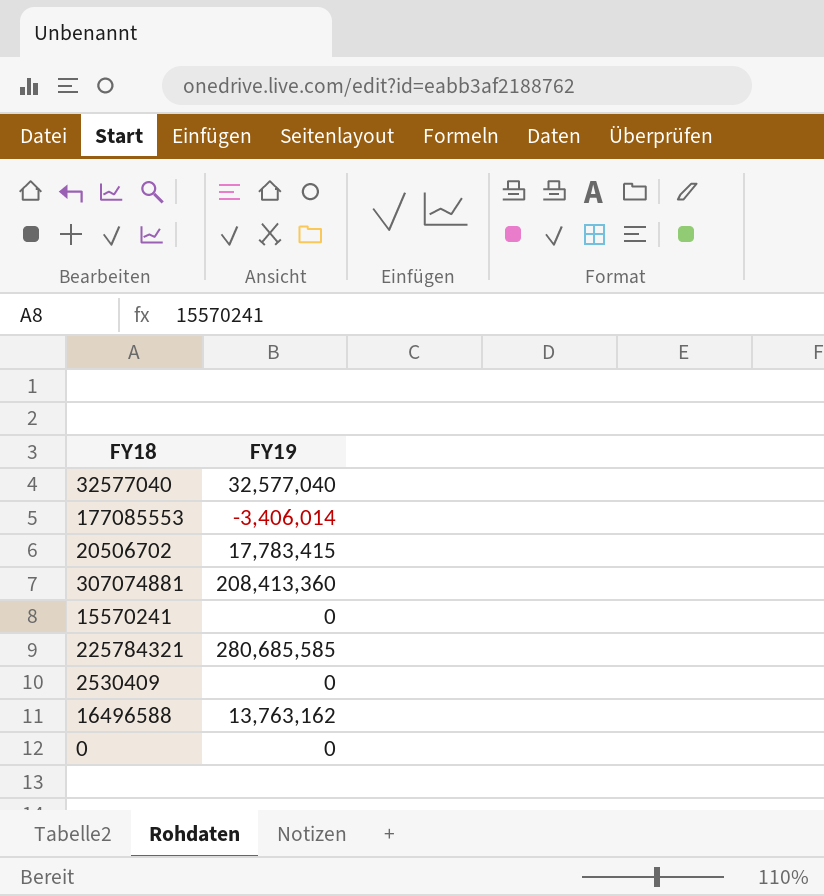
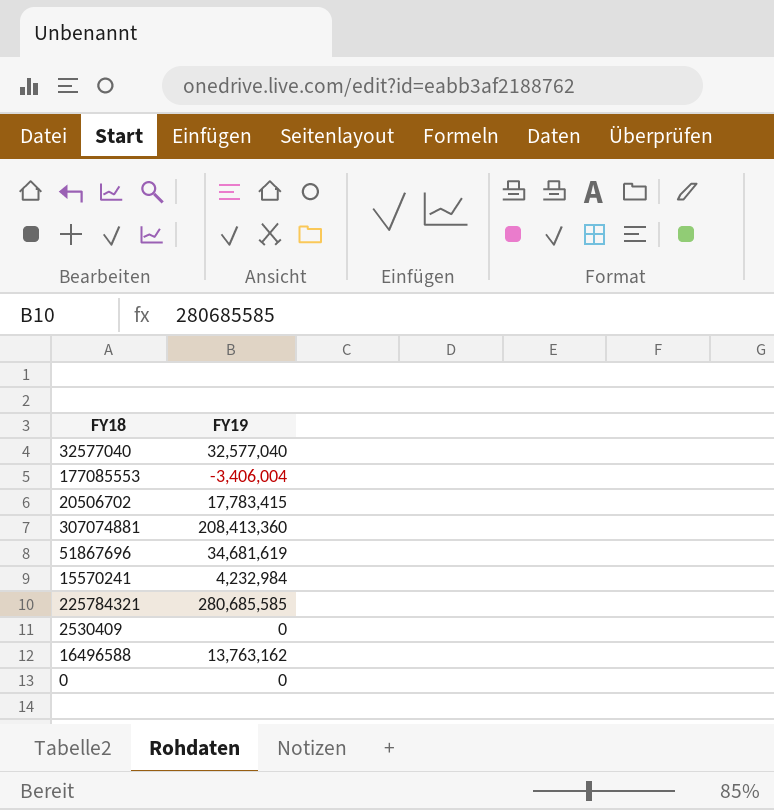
177085553 | FY19: -3,406,014 -> -3,406,004
row 51867696: none -> 34,681,619
15570241 | FY19: 0 -> 4,232,984

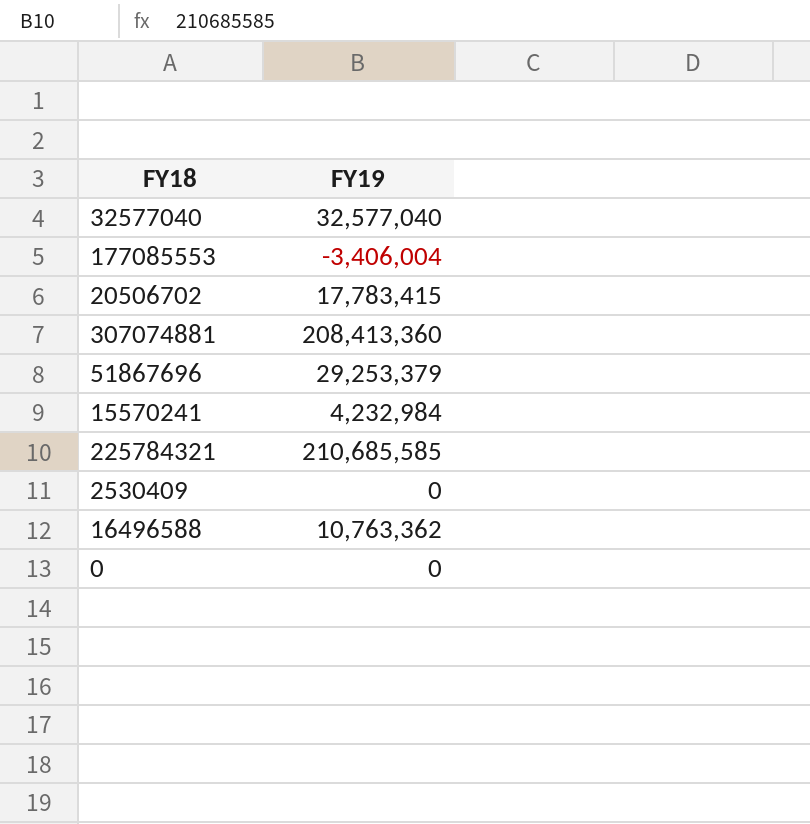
51867696 | FY19: 34,681,619 -> 29,253,379
225784321 | FY19: 280,685,585 -> 210,685,585
16496588 | FY19: 13,763,162 -> 10,763,362

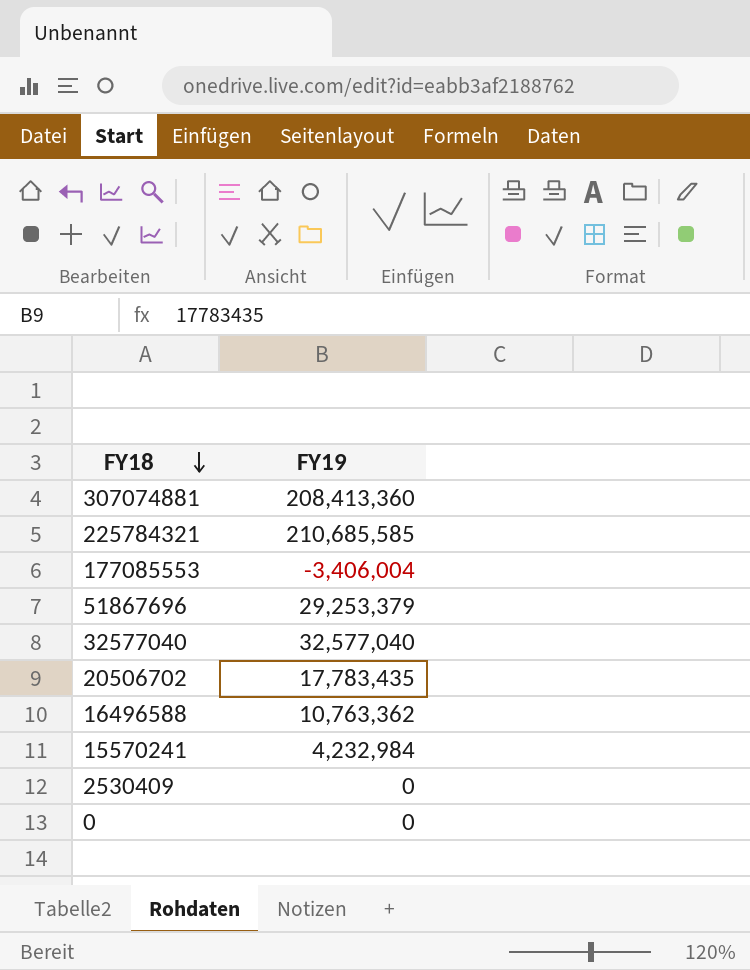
row order: none -> FY18 descending
20506702 | FY19: 17,783,415 -> 17,783,435

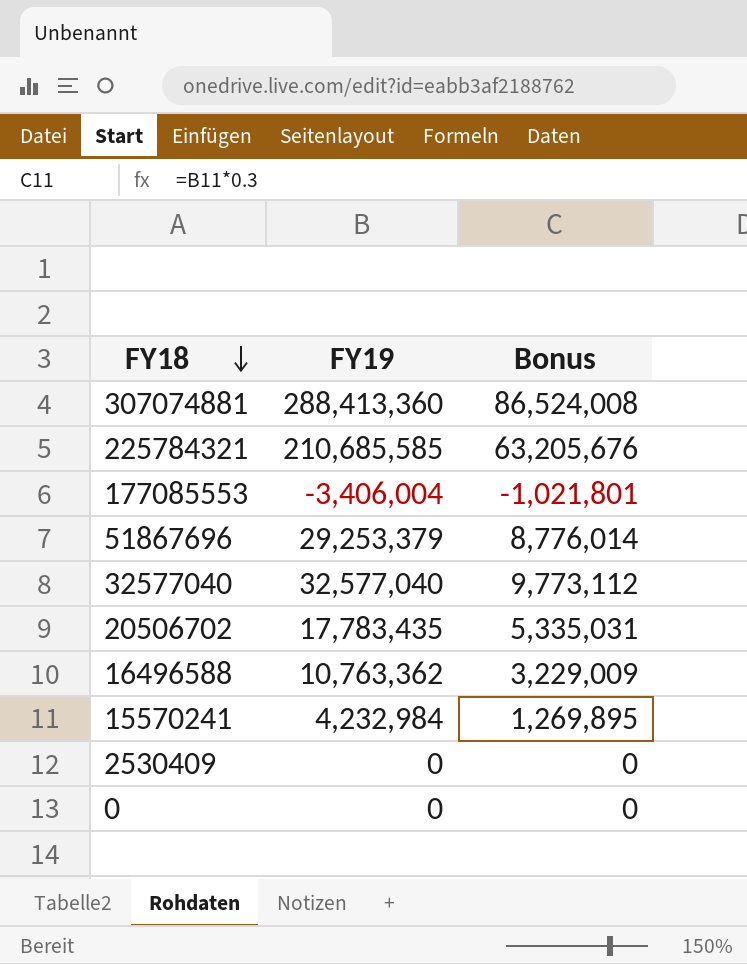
column Bonus | formula: none -> [FY19] * 0.3
307074881 | FY19: 208,413,360 -> 288,413,360

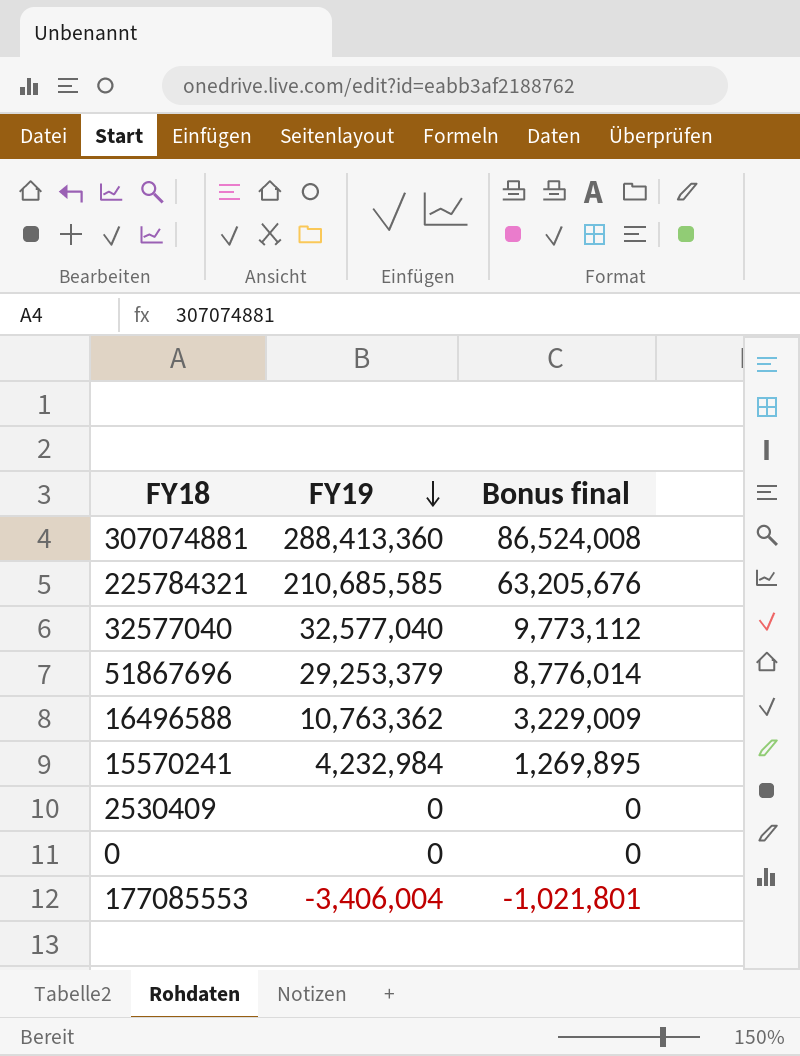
row order: FY18 descending -> FY19 descending
column name: Bonus -> Bonus final
row 20506702: 17,783,435 | 5,335,031 -> none

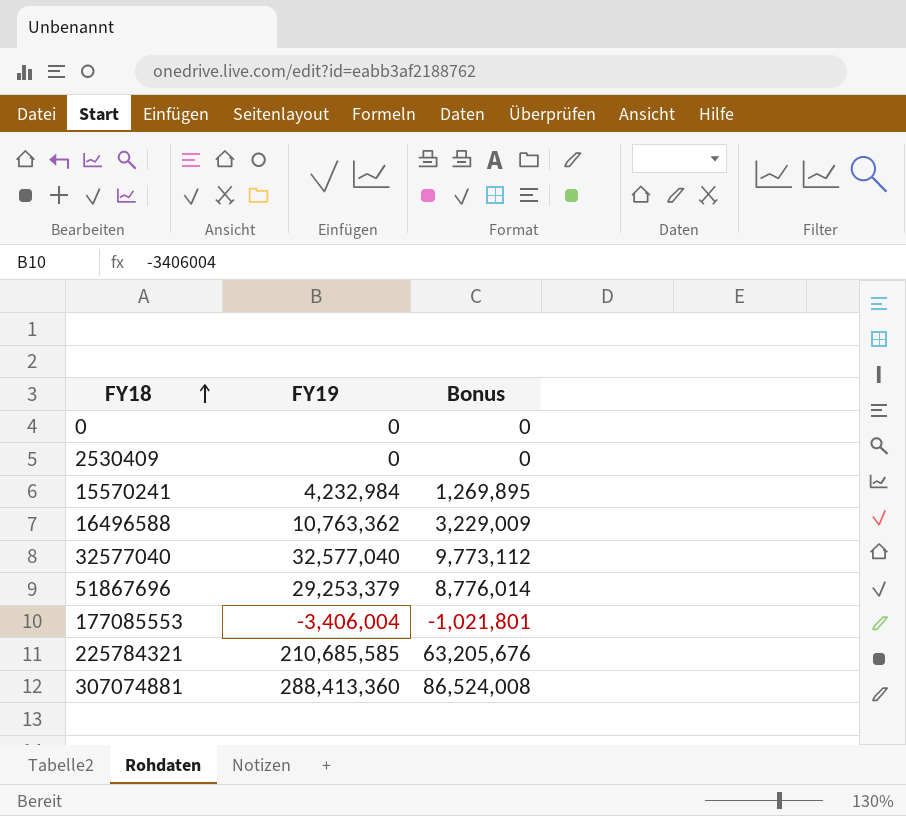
row order: FY19 descending -> FY18 ascending
column name: Bonus final -> Bonus

